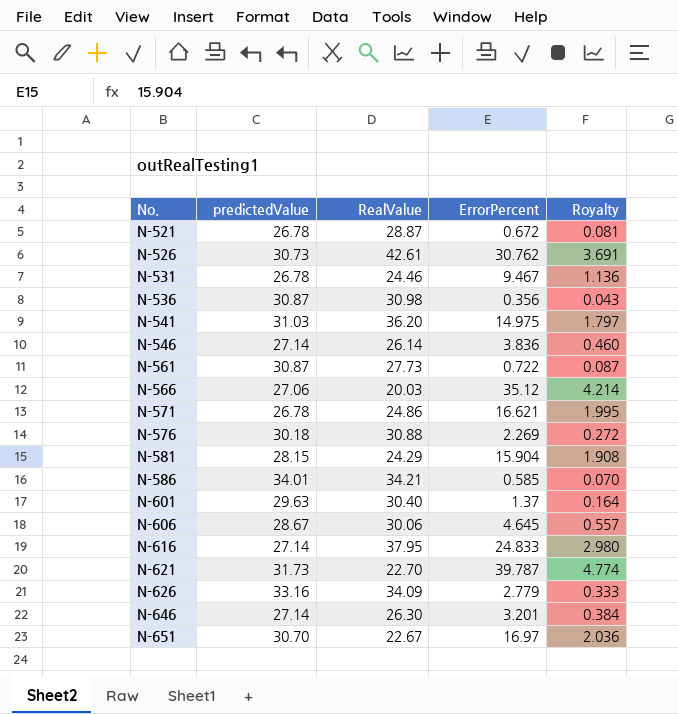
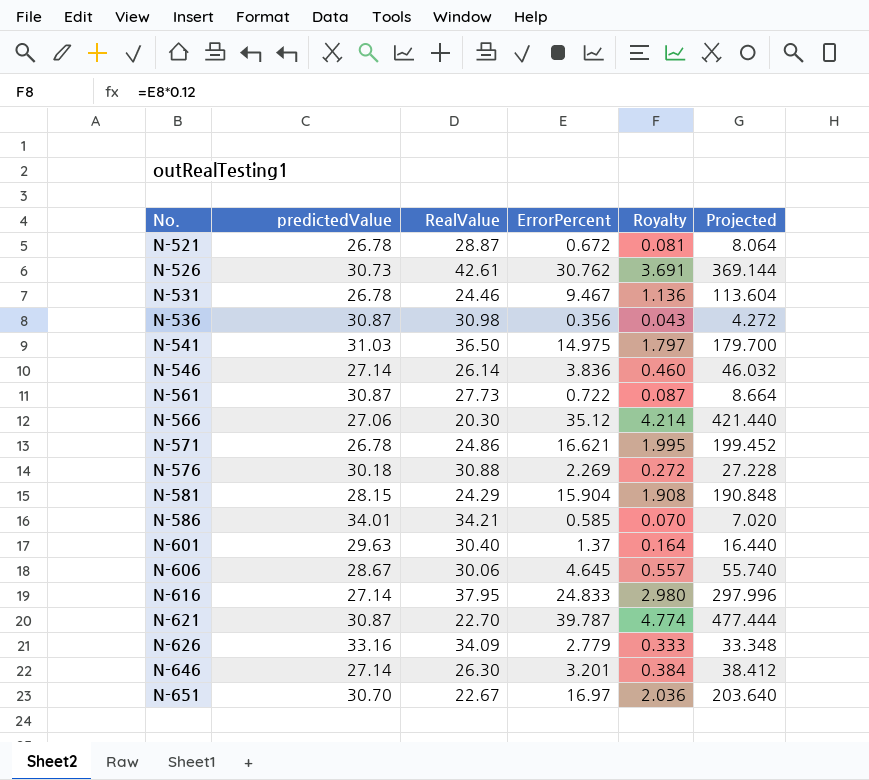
column Projected | formula: none -> [ErrorPercent] * 12
N-541 | RealValue: 36.20 -> 36.50
N-566 | RealValue: 20.03 -> 20.30
N-621 | predictedValue: 31.73 -> 30.87

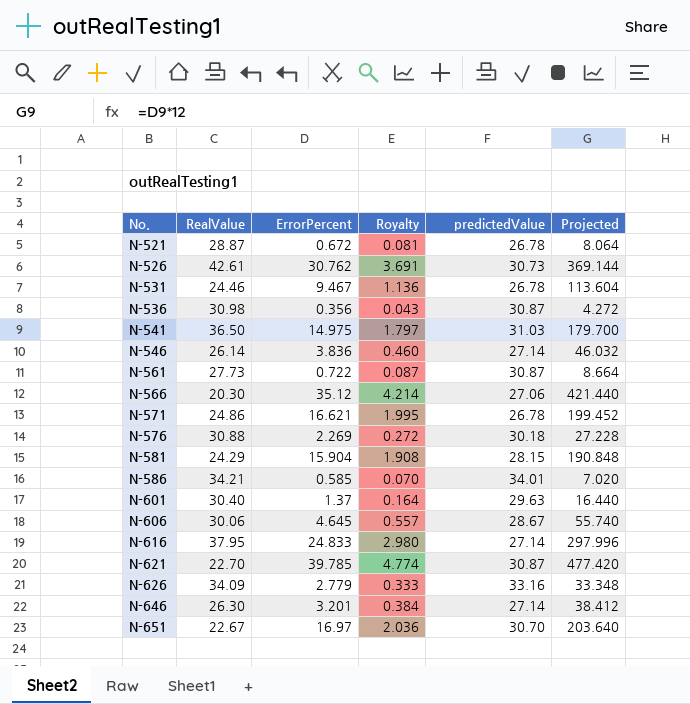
column predictedValue | position: 2 -> 5
N-621 | ErrorPercent: 39.787 -> 39.785
N-621 | Projected: 477.444 -> 477.420

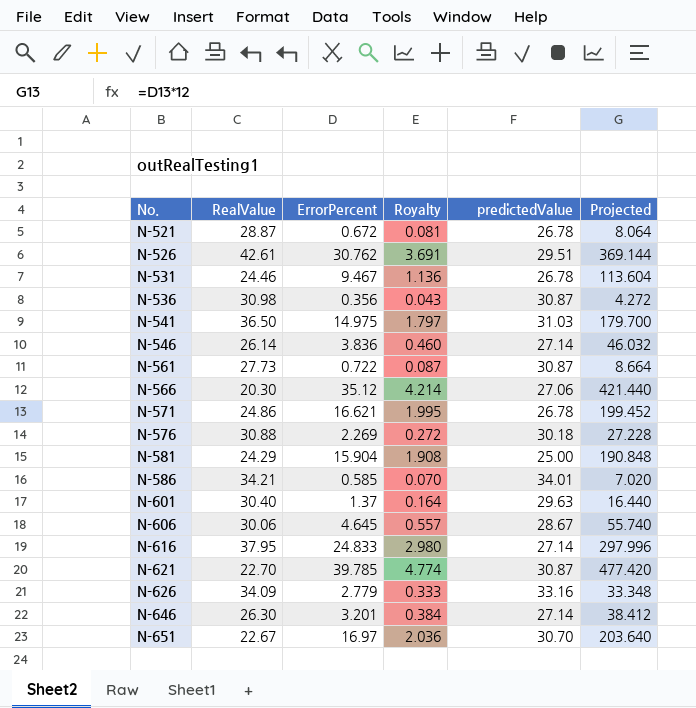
N-526 | predictedValue: 30.73 -> 29.51
N-581 | predictedValue: 28.15 -> 25.00

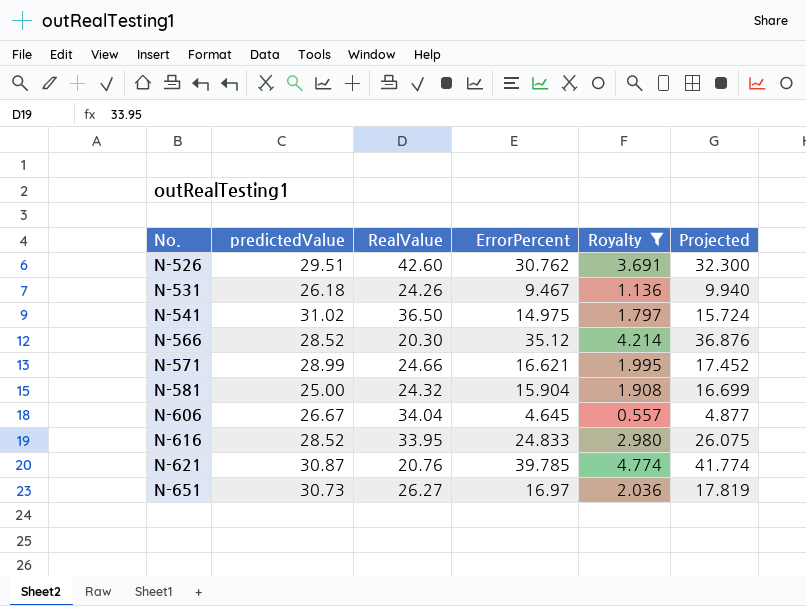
filter: none -> Royalty >= 0.557
column predictedValue | position: 5 -> 2
column Projected | formula: [ErrorPercent] * 12 -> [ErrorPercent] * 1.05
N-526 | RealValue: 42.61 -> 42.60
N-531 | predictedValue: 26.78 -> 26.18
N-531 | RealValue: 24.46 -> 24.26
N-541 | predictedValue: 31.03 -> 31.02
N-566 | predictedValue: 27.06 -> 28.52
N-571 | predictedValue: 26.78 -> 28.99
N-571 | RealValue: 24.86 -> 24.66
N-581 | RealValue: 24.29 -> 24.32
N-606 | predictedValue: 28.67 -> 26.67
N-606 | RealValue: 30.06 -> 34.04
N-616 | predictedValue: 27.14 -> 28.52
N-616 | RealValue: 37.95 -> 33.95
N-621 | RealValue: 22.70 -> 20.76
N-651 | predictedValue: 30.70 -> 30.73
N-651 | RealValue: 22.67 -> 26.27

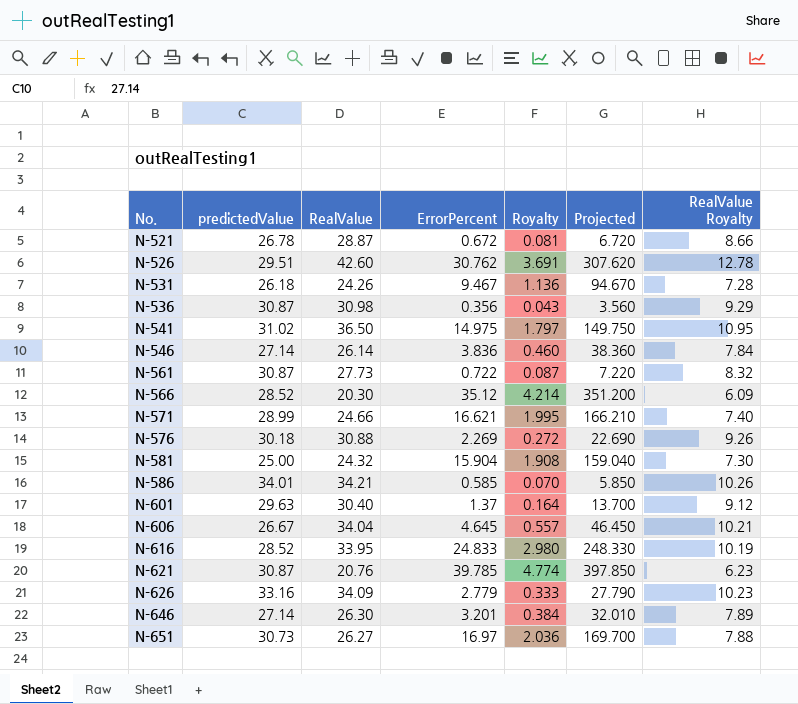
filter: Royalty >= 0.557 -> none
column Projected | formula: [ErrorPercent] * 1.05 -> [ErrorPercent] * 10
column RealValue Royalty | formula: none -> [RealValue] * 0.3

